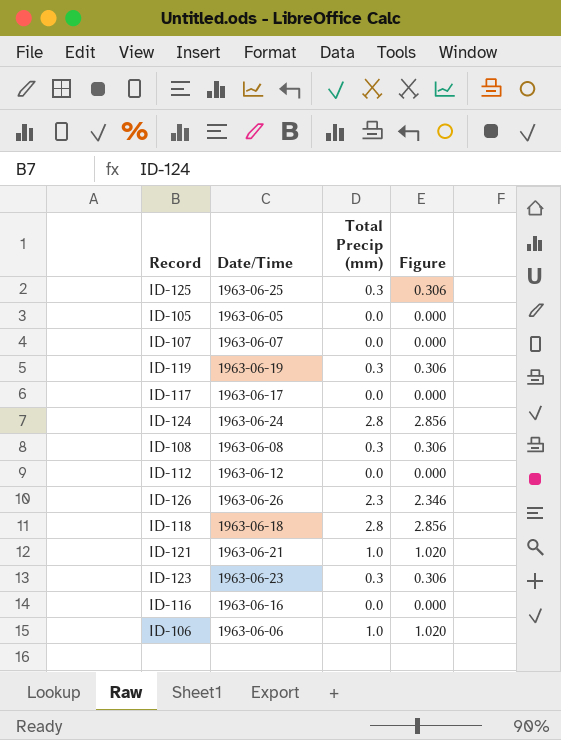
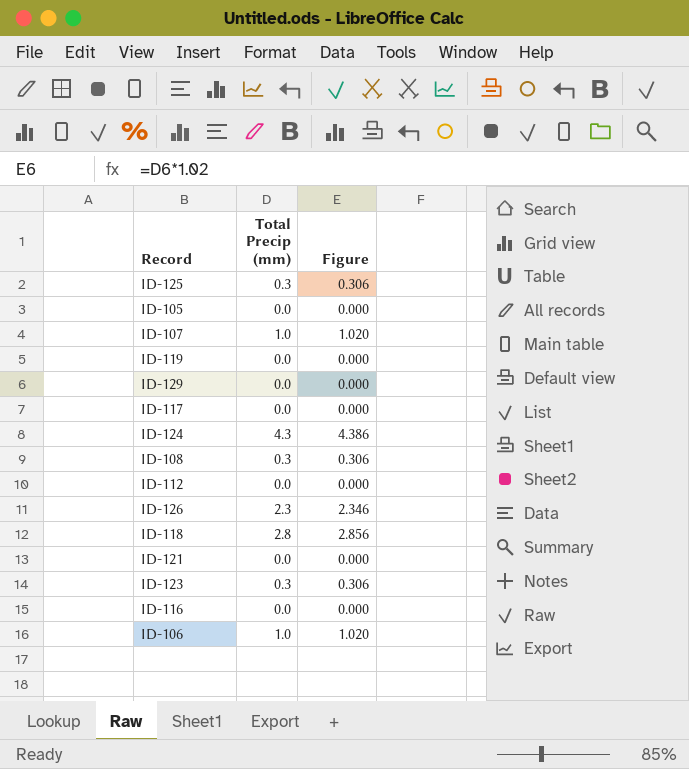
column Date/Time | position: 2 -> none
ID-107 | Total Precip (mm): 0.0 -> 1.0
ID-107 | Figure: 0.000 -> 1.020
ID-119 | Total Precip (mm): 0.3 -> 0.0
ID-119 | Figure: 0.306 -> 0.000
row ID-129: none -> 0.0 | 0.000
ID-124 | Total Precip (mm): 2.8 -> 4.3
ID-124 | Figure: 2.856 -> 4.386
ID-121 | Total Precip (mm): 1.0 -> 0.0
ID-121 | Figure: 1.020 -> 0.000

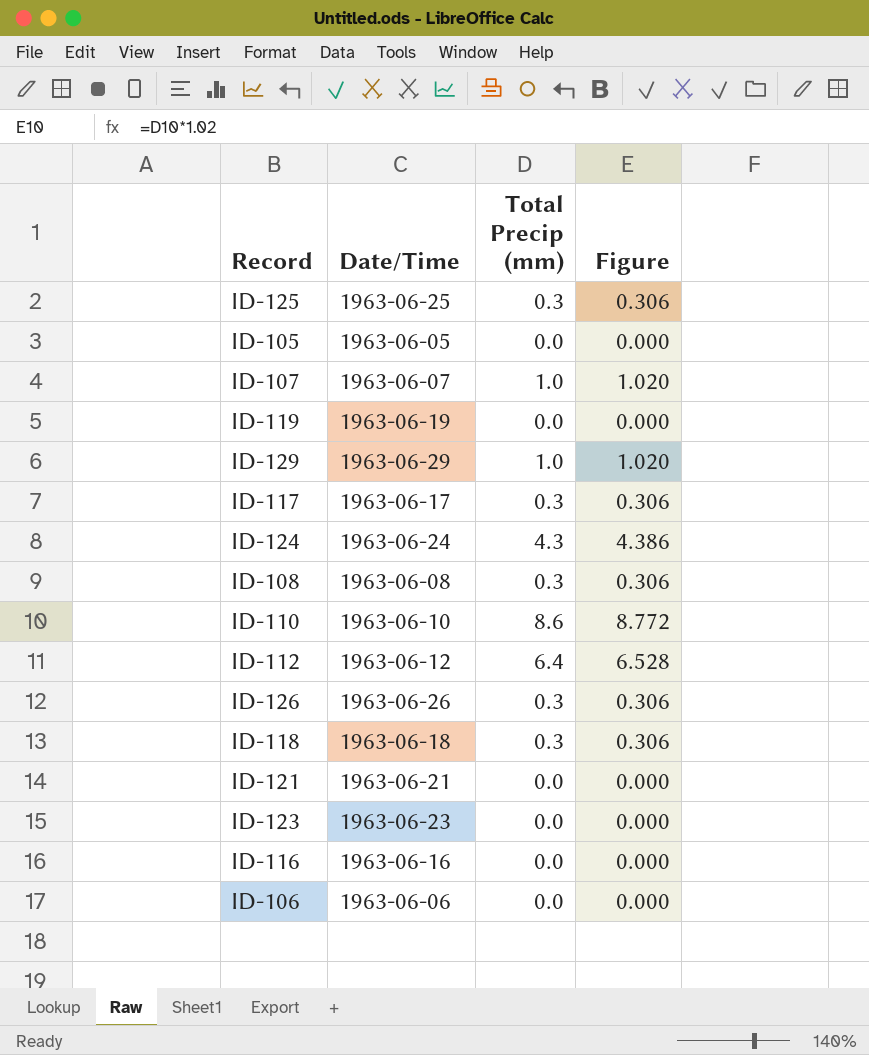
column Date/Time | position: none -> 2
ID-129 | Total Precip (mm): 0.0 -> 1.0
ID-129 | Figure: 0.000 -> 1.020
ID-117 | Total Precip (mm): 0.0 -> 0.3
ID-117 | Figure: 0.000 -> 0.306
row ID-110: none -> 1963-06-10 | 8.6 | 8.772
ID-112 | Total Precip (mm): 0.0 -> 6.4
ID-112 | Figure: 0.000 -> 6.528
ID-126 | Total Precip (mm): 2.3 -> 0.3
ID-126 | Figure: 2.346 -> 0.306
ID-118 | Total Precip (mm): 2.8 -> 0.3
ID-118 | Figure: 2.856 -> 0.306
ID-123 | Total Precip (mm): 0.3 -> 0.0
ID-123 | Figure: 0.306 -> 0.000
ID-106 | Total Precip (mm): 1.0 -> 0.0
ID-106 | Figure: 1.020 -> 0.000

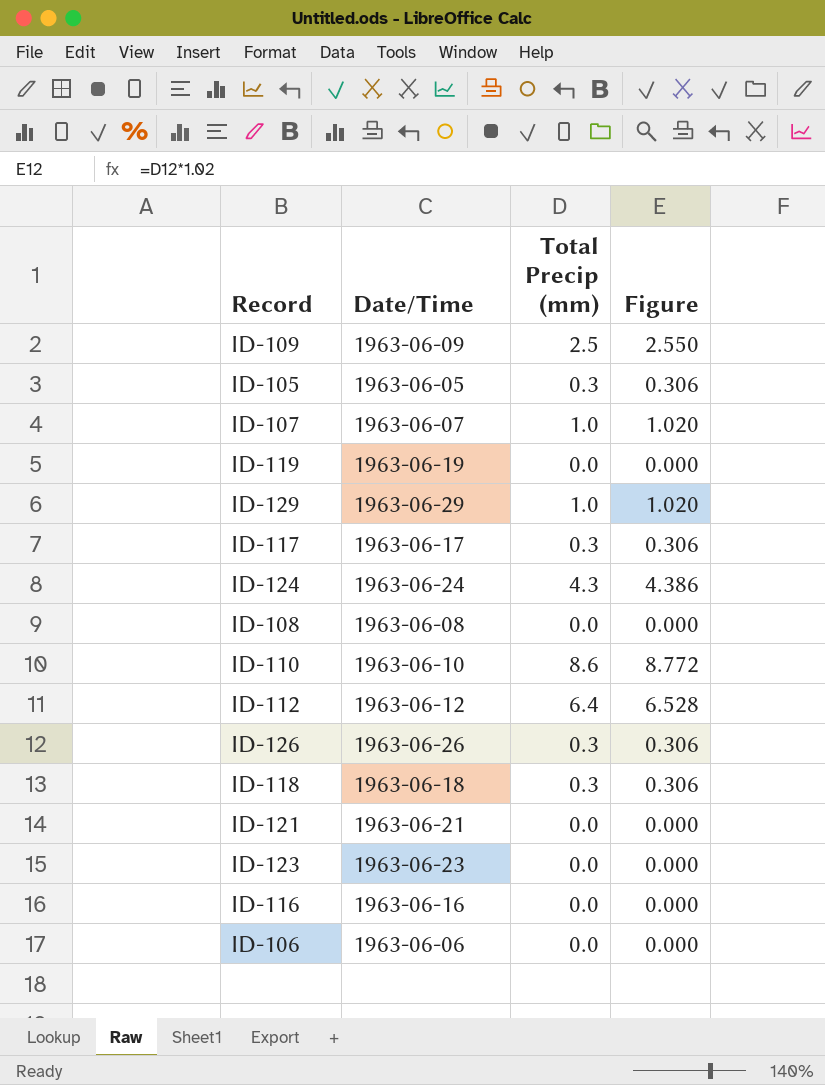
row ID-125: 1963-06-25 | 0.3 | 0.306 -> none
row ID-109: none -> 1963-06-09 | 2.5 | 2.550
ID-105 | Total Precip (mm): 0.0 -> 0.3
ID-105 | Figure: 0.000 -> 0.306
ID-108 | Total Precip (mm): 0.3 -> 0.0
ID-108 | Figure: 0.306 -> 0.000

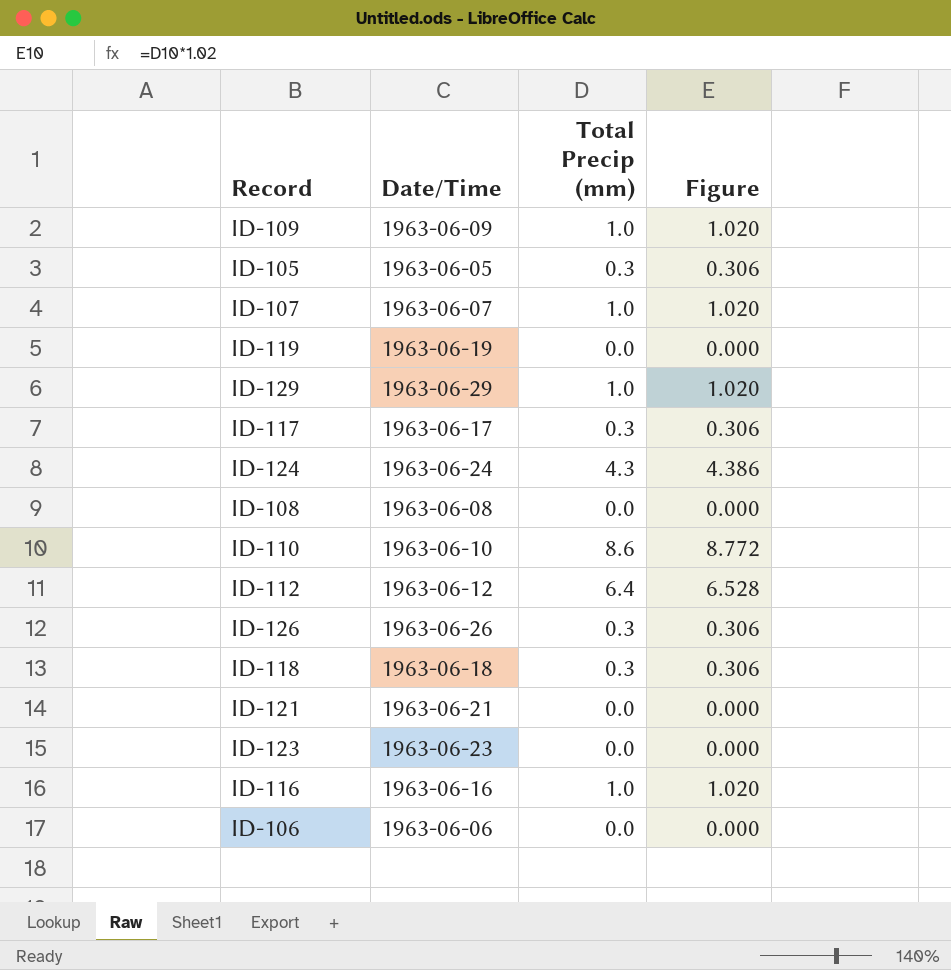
ID-109 | Total Precip (mm): 2.5 -> 1.0
ID-109 | Figure: 2.550 -> 1.020
ID-116 | Total Precip (mm): 0.0 -> 1.0
ID-116 | Figure: 0.000 -> 1.020

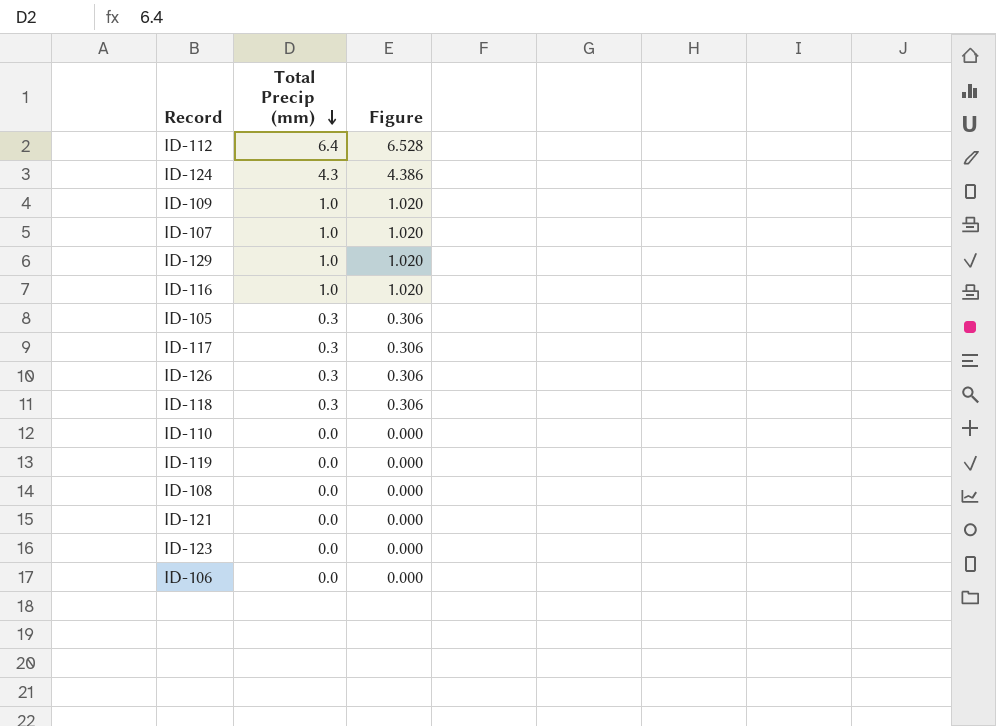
row order: none -> Total Precip (mm) descending
column Date/Time | position: 2 -> none
ID-110 | Total Precip (mm): 8.6 -> 0.0
ID-110 | Figure: 8.772 -> 0.000

